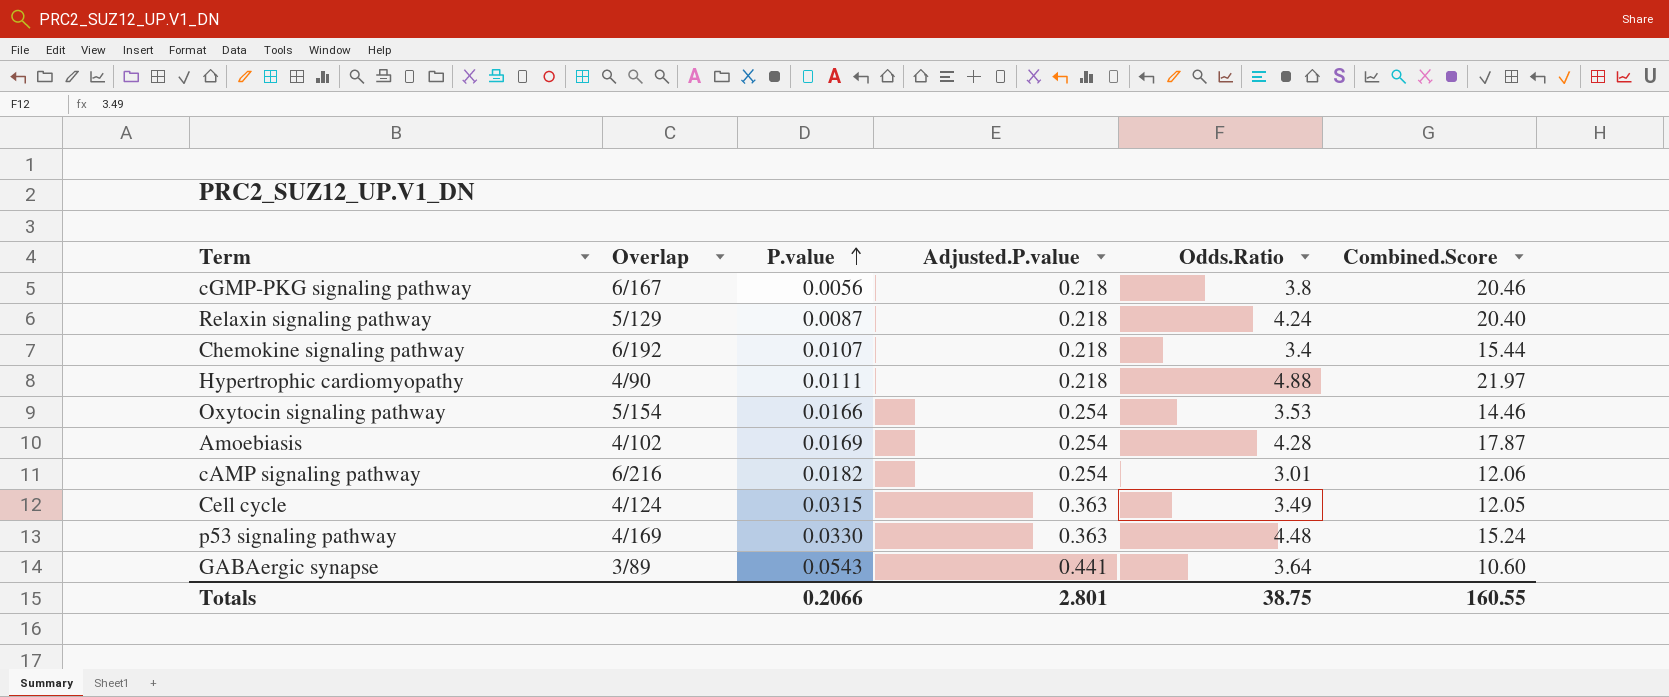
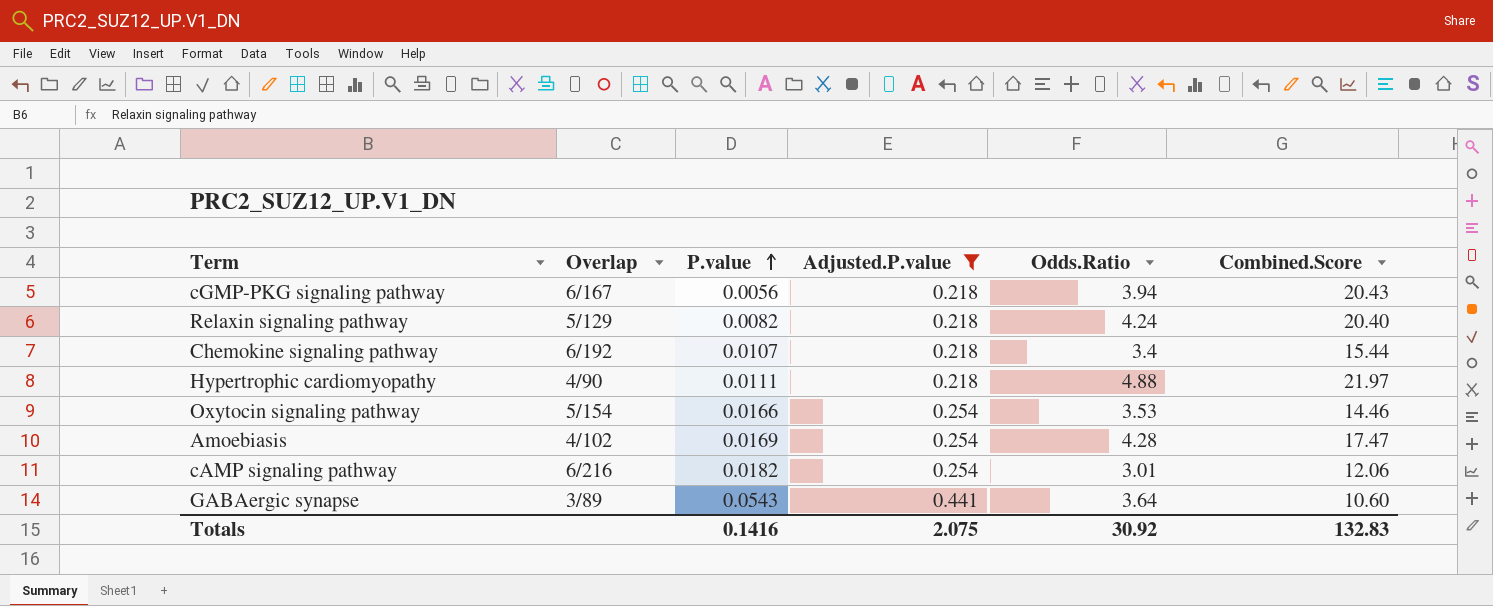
filter: none -> Adjusted.P.value != 0.363
cGMP-PKG signaling pathway | Odds.Ratio: 3.8 -> 3.94
cGMP-PKG signaling pathway | Combined.Score: 20.46 -> 20.43
Relaxin signaling pathway | P.value: 0.0087 -> 0.0082
Amoebiasis | Combined.Score: 17.87 -> 17.47
Totals | P.value: 0.2066 -> 0.1416
Totals | Adjusted.P.value: 2.801 -> 2.075
Totals | Odds.Ratio: 38.75 -> 30.92
Totals | Combined.Score: 160.55 -> 132.83

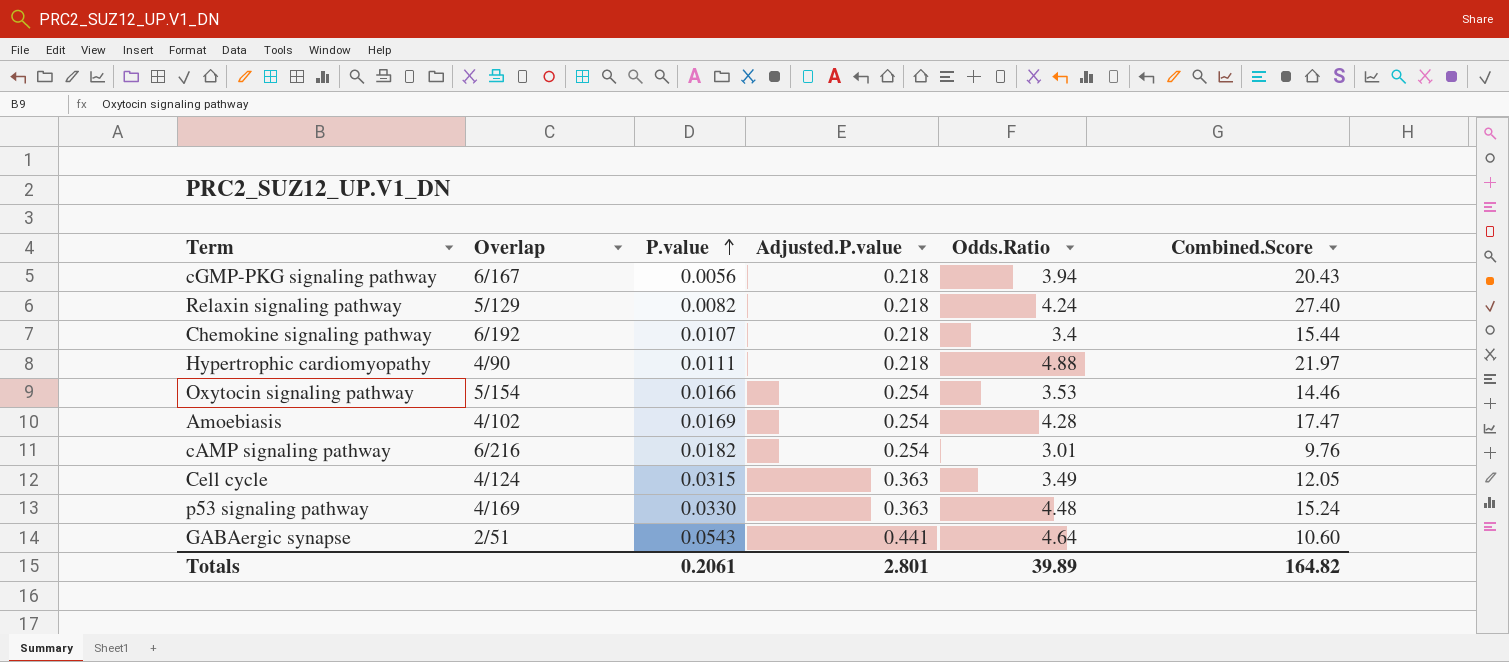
filter: Adjusted.P.value != 0.363 -> none
Relaxin signaling pathway | Combined.Score: 20.40 -> 27.40
cAMP signaling pathway | Combined.Score: 12.06 -> 9.76
GABAergic synapse | Overlap: 3/89 -> 2/51
GABAergic synapse | Odds.Ratio: 3.64 -> 4.64
Totals | P.value: 0.1416 -> 0.2061
Totals | Adjusted.P.value: 2.075 -> 2.801
Totals | Odds.Ratio: 30.92 -> 39.89
Totals | Combined.Score: 132.83 -> 164.82

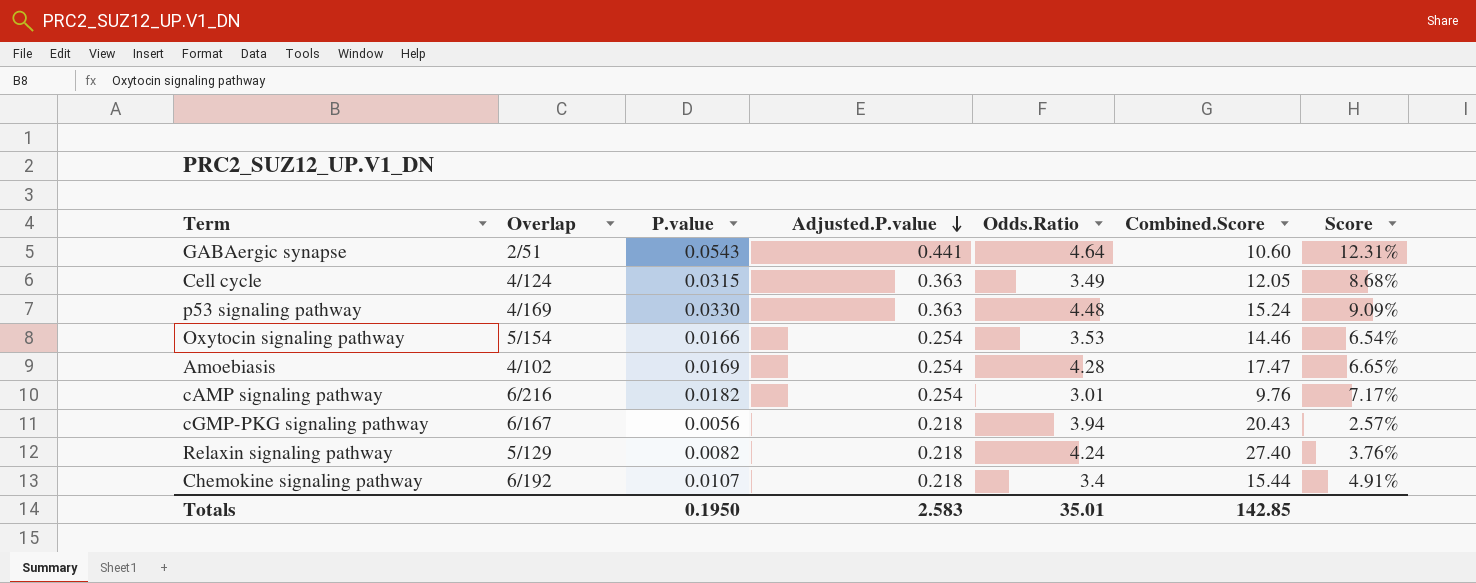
row order: P.value ascending -> Adjusted.P.value descending
column Score | formula: none -> [P.value] / [Adjusted.P.value]
row Hypertrophic cardiomyopathy: 4/90 | 0.0111 | 0.218 | 4.88 | 21.97 -> none
Totals | P.value: 0.2061 -> 0.1950
Totals | Adjusted.P.value: 2.801 -> 2.583
Totals | Odds.Ratio: 39.89 -> 35.01
Totals | Combined.Score: 164.82 -> 142.85

